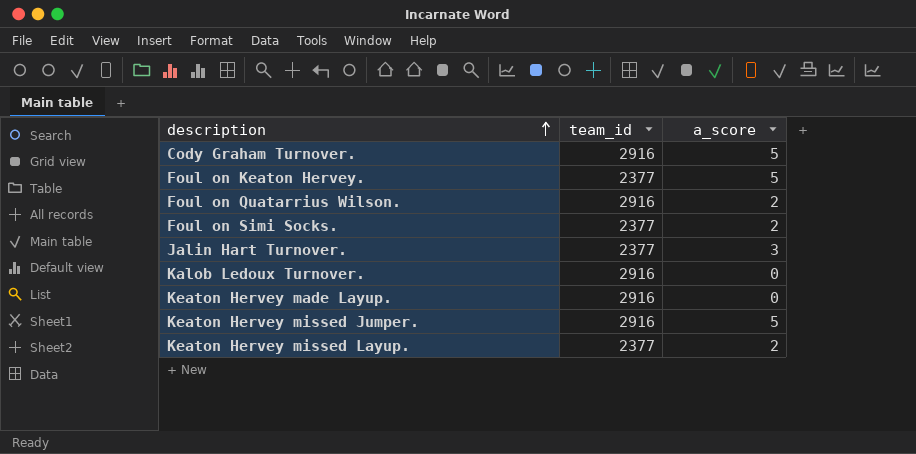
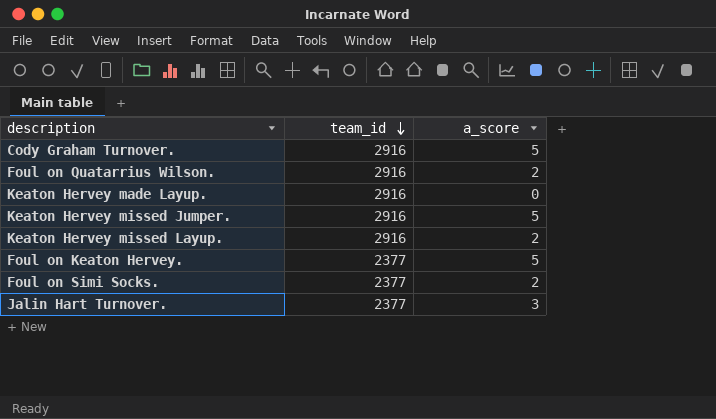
row order: description ascending -> team_id descending
row Kalob Ledoux Turnover.: 2916 | 0 -> none
Keaton Hervey missed Layup. | team_id: 2377 -> 2916

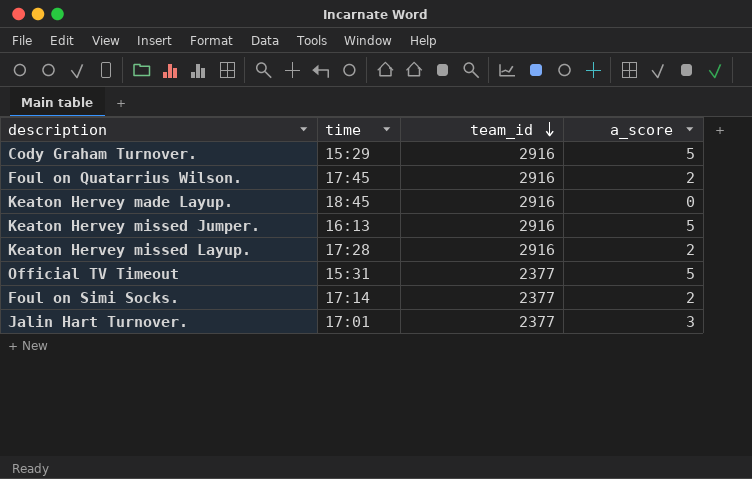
column time | position: none -> 2
row Foul on Keaton Hervey.: 2377 | 5 -> none
row Official TV Timeout: none -> 15:31 | 2377 | 5

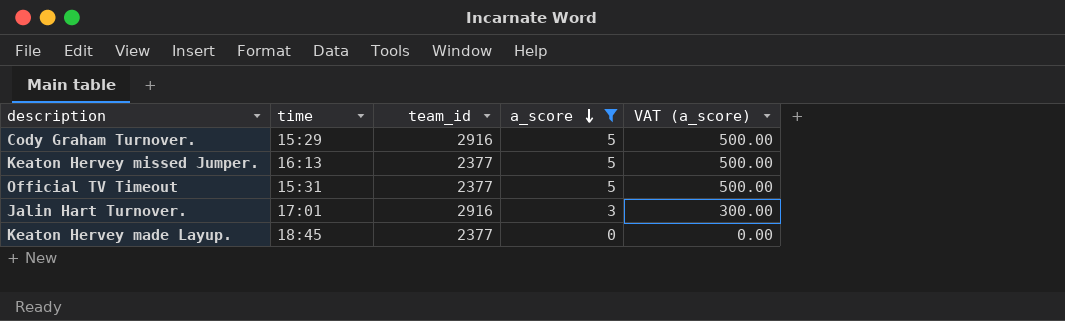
filter: none -> a_score != 2
row order: team_id descending -> a_score descending
column VAT (a_score) | formula: none -> [a_score] * 100
Keaton Hervey missed Jumper. | team_id: 2916 -> 2377
Jalin Hart Turnover. | team_id: 2377 -> 2916
Keaton Hervey made Layup. | team_id: 2916 -> 2377

